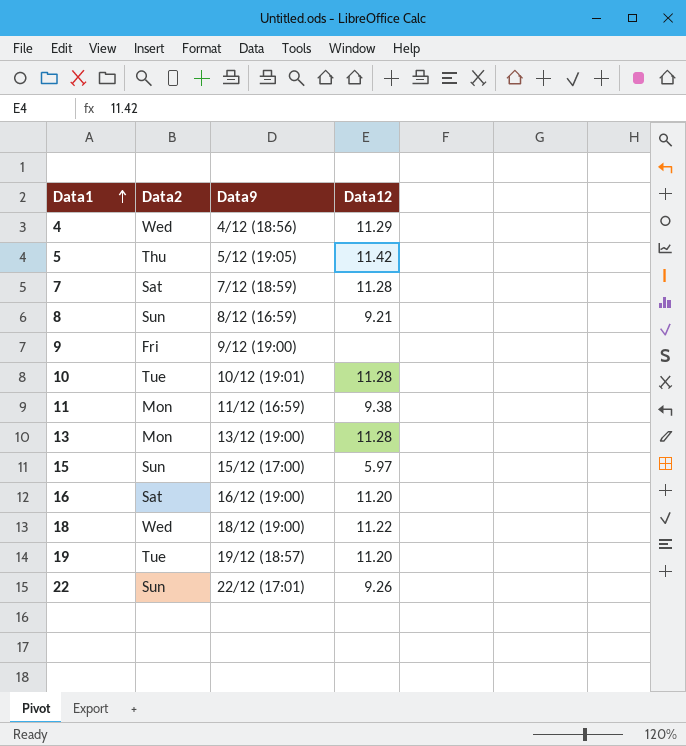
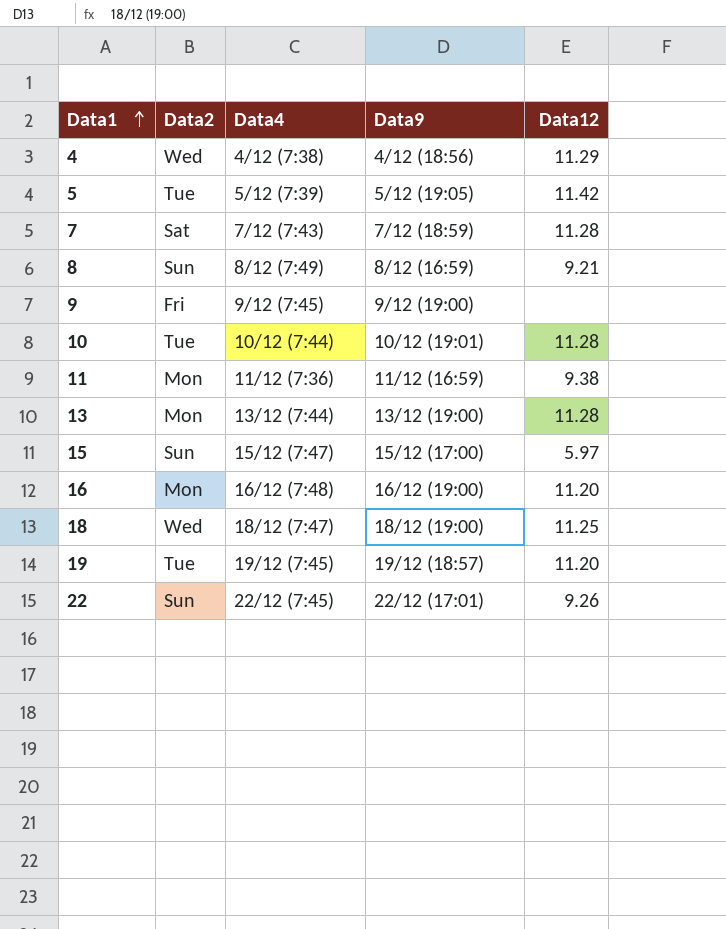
column Data4 | position: none -> 3
5 | Data2: Thu -> Tue
16 | Data2: Sat -> Mon
18 | Data12: 11.22 -> 11.25

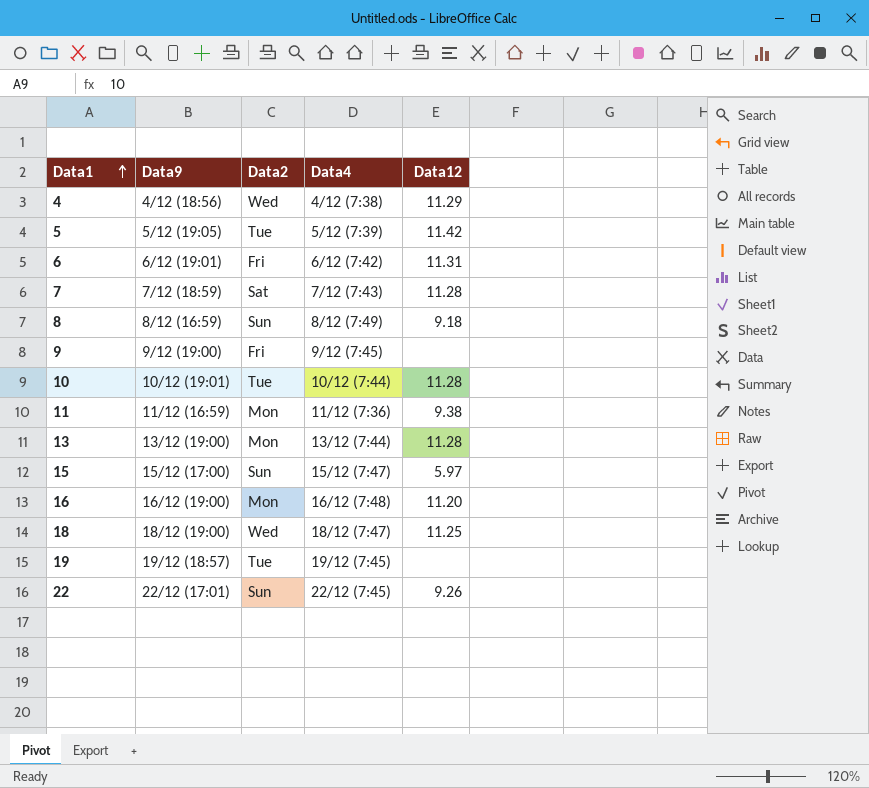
column Data9 | position: 4 -> 2
row 6: none -> 6/12 (19:01) | Fri | 6/12 (7:42) | 11.31
8 | Data12: 9.21 -> 9.18
19 | Data12: 11.20 -> none

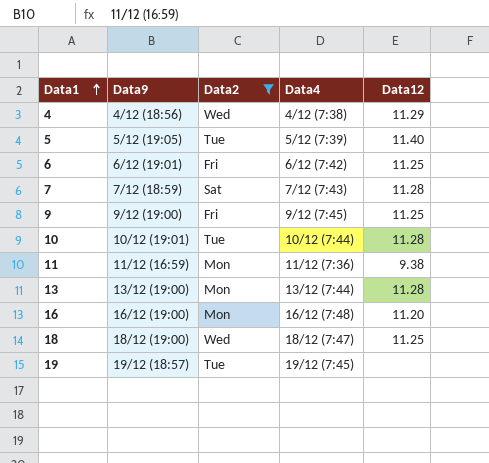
filter: none -> Data2 != Sun
5 | Data12: 11.42 -> 11.40
6 | Data12: 11.31 -> 11.25
9 | Data12: none -> 11.25

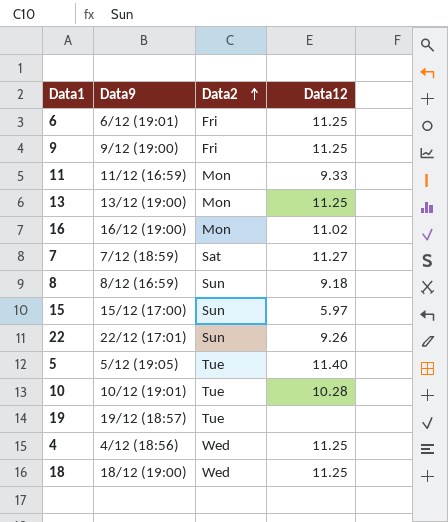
filter: Data2 != Sun -> none
row order: Data1 ascending -> Data2 ascending
column Data4 | position: 4 -> none
11 | Data12: 9.38 -> 9.33
13 | Data12: 11.28 -> 11.25
16 | Data12: 11.20 -> 11.02
7 | Data12: 11.28 -> 11.27
10 | Data12: 11.28 -> 10.28
4 | Data12: 11.29 -> 11.25

